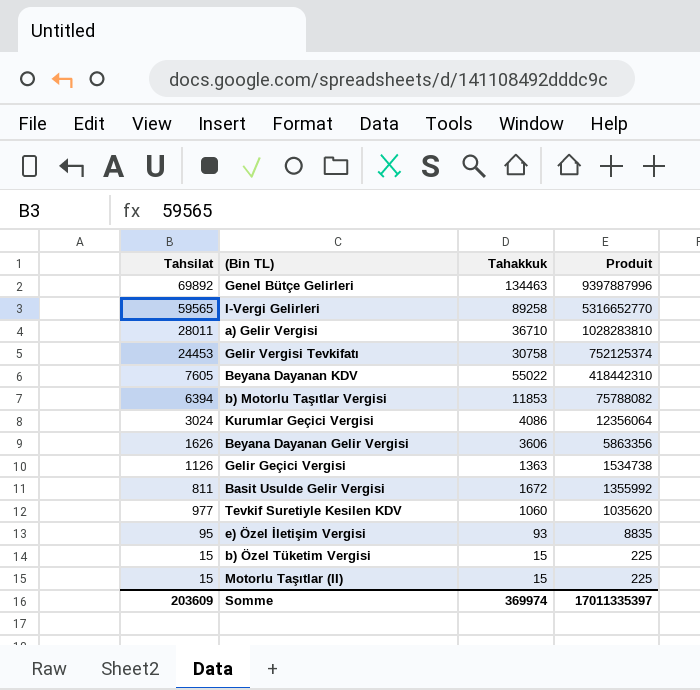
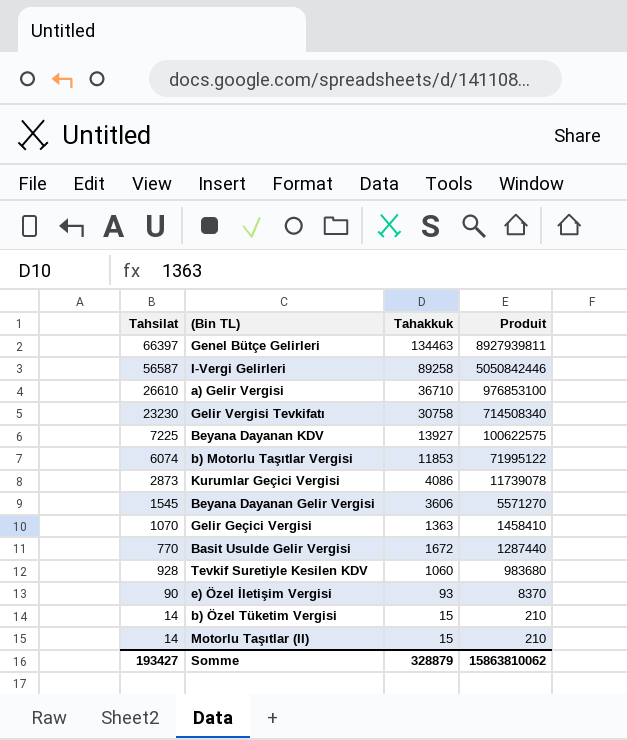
Genel Bütçe Gelirleri | Tahsilat: 69892 -> 66397
Genel Bütçe Gelirleri | Produit: 9397887996 -> 8927939811
I-Vergi Gelirleri | Tahsilat: 59565 -> 56587
I-Vergi Gelirleri | Produit: 5316652770 -> 5050842446
a) Gelir Vergisi | Tahsilat: 28011 -> 26610
a) Gelir Vergisi | Produit: 1028283810 -> 976853100
Gelir Vergisi Tevkifatı | Tahsilat: 24453 -> 23230
Gelir Vergisi Tevkifatı | Produit: 752125374 -> 714508340
Beyana Dayanan KDV | Tahsilat: 7605 -> 7225
Beyana Dayanan KDV | Tahakkuk: 55022 -> 13927
Beyana Dayanan KDV | Produit: 418442310 -> 100622575
b) Motorlu Taşıtlar Vergisi | Tahsilat: 6394 -> 6074
b) Motorlu Taşıtlar Vergisi | Produit: 75788082 -> 71995122
Kurumlar Geçici Vergisi | Tahsilat: 3024 -> 2873
Kurumlar Geçici Vergisi | Produit: 12356064 -> 11739078
Beyana Dayanan Gelir Vergisi | Tahsilat: 1626 -> 1545
Beyana Dayanan Gelir Vergisi | Produit: 5863356 -> 5571270
Gelir Geçici Vergisi | Tahsilat: 1126 -> 1070
Gelir Geçici Vergisi | Produit: 1534738 -> 1458410
Basit Usulde Gelir Vergisi | Tahsilat: 811 -> 770
Basit Usulde Gelir Vergisi | Produit: 1355992 -> 1287440
Tevkif Suretiyle Kesilen KDV | Tahsilat: 977 -> 928
Tevkif Suretiyle Kesilen KDV | Produit: 1035620 -> 983680
e) Özel İletişim Vergisi | Tahsilat: 95 -> 90
e) Özel İletişim Vergisi | Produit: 8835 -> 8370
b) Özel Tüketim Vergisi | Tahsilat: 15 -> 14
b) Özel Tüketim Vergisi | Produit: 225 -> 210
Motorlu Taşıtlar (II) | Tahsilat: 15 -> 14
Motorlu Taşıtlar (II) | Produit: 225 -> 210
Somme | Tahsilat: 203609 -> 193427
Somme | Tahakkuk: 369974 -> 328879
Somme | Produit: 17011335397 -> 15863810062

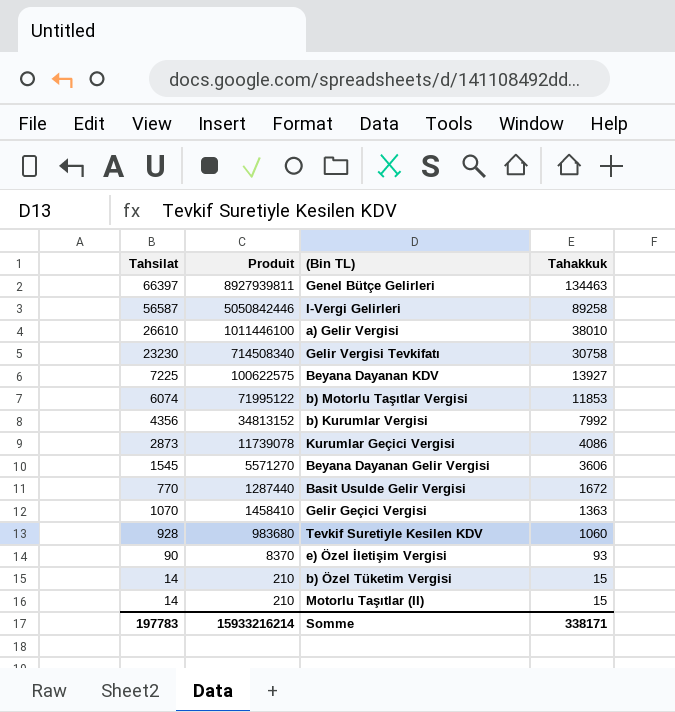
row order: Produit descending -> Tahakkuk descending
column Produit | position: 4 -> 2
a) Gelir Vergisi | Produit: 976853100 -> 1011446100
a) Gelir Vergisi | Tahakkuk: 36710 -> 38010
row b) Kurumlar Vergisi: none -> 4356 | 34813152 | 7992
Somme | Tahsilat: 193427 -> 197783
Somme | Produit: 15863810062 -> 15933216214
Somme | Tahakkuk: 328879 -> 338171

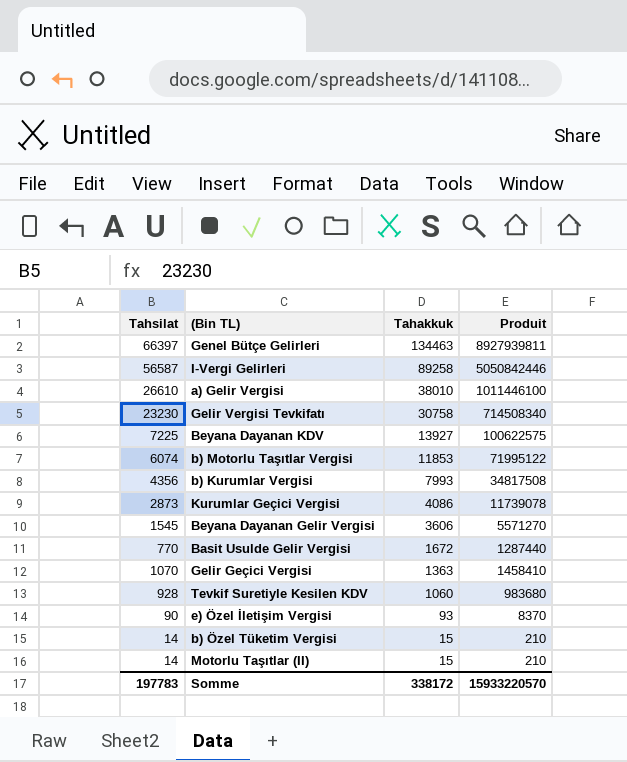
column Produit | position: 2 -> 4
b) Kurumlar Vergisi | Tahakkuk: 7992 -> 7993
b) Kurumlar Vergisi | Produit: 34813152 -> 34817508
Somme | Tahakkuk: 338171 -> 338172
Somme | Produit: 15933216214 -> 15933220570

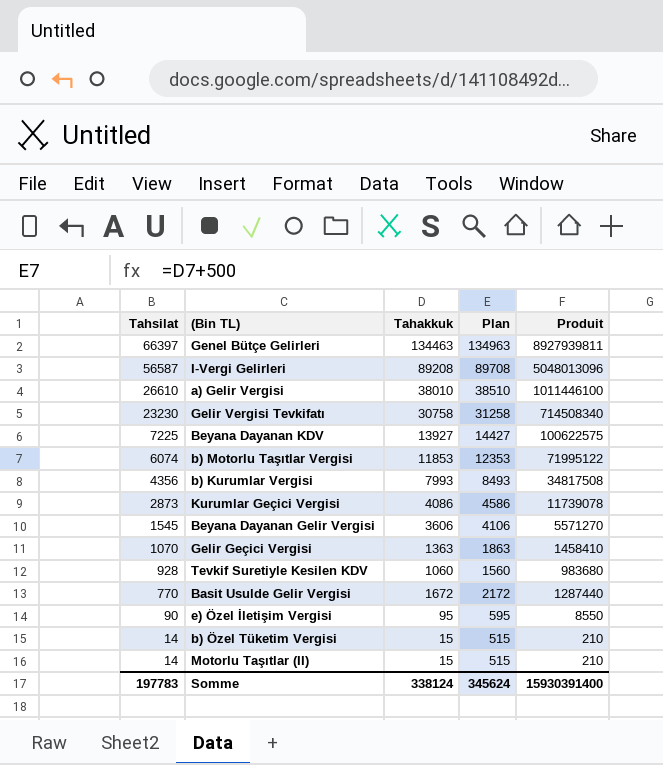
row order: Tahakkuk descending -> Tahsilat descending
column Plan | formula: none -> [Tahakkuk] + 500
I-Vergi Gelirleri | Tahakkuk: 89258 -> 89208
I-Vergi Gelirleri | Produit: 5050842446 -> 5048013096
e) Özel İletişim Vergisi | Tahakkuk: 93 -> 95
e) Özel İletişim Vergisi | Produit: 8370 -> 8550
Somme | Tahakkuk: 338172 -> 338124
Somme | Produit: 15933220570 -> 15930391400

